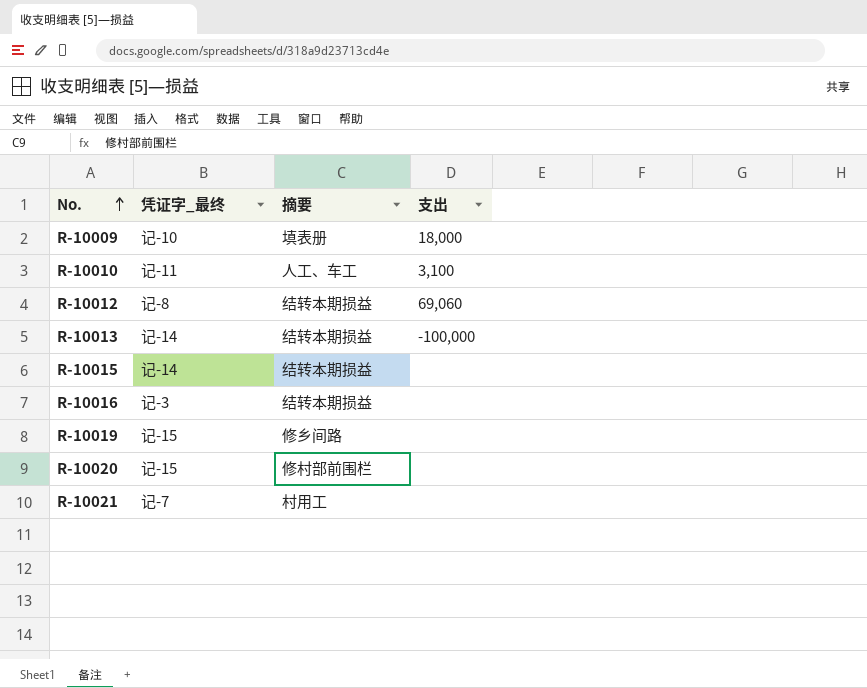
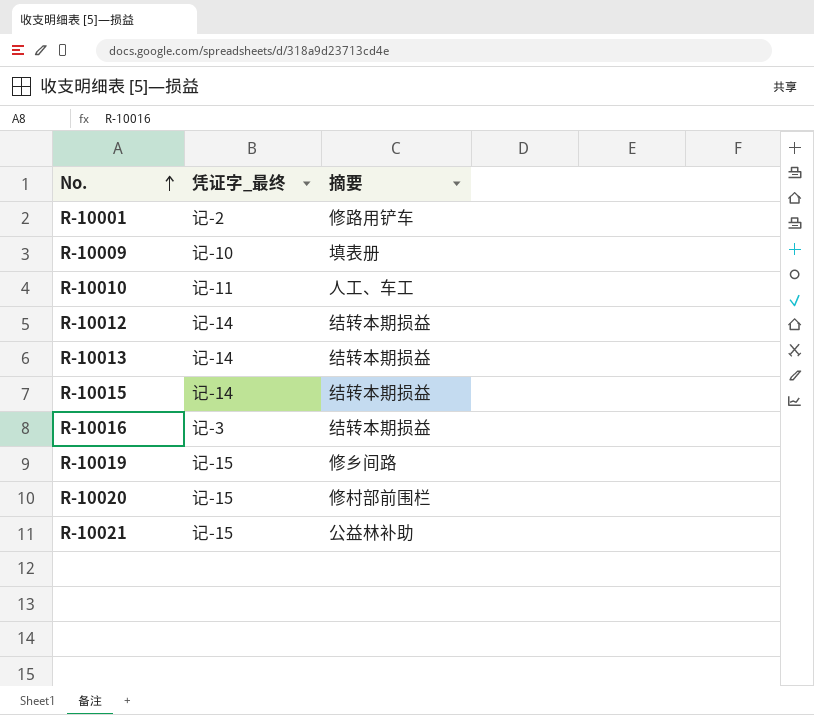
column 支出 | position: 4 -> none
row R-10001: none -> 记-2 | 修路用铲车
R-10012 | 凭证字_最终: 记-8 -> 记-14
R-10021 | 凭证字_最终: 记-7 -> 记-15
R-10021 | 摘要: 村用工 -> 公益林补助

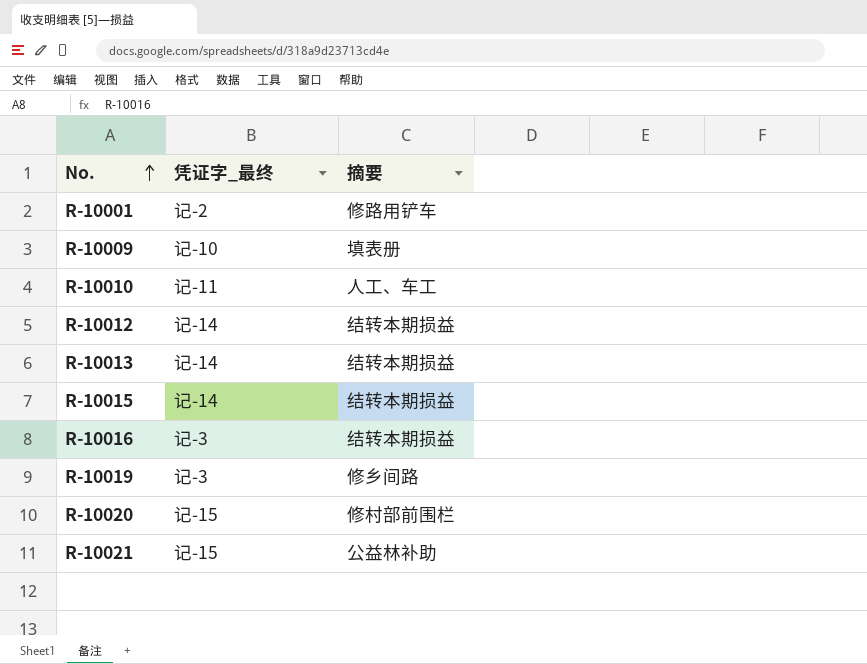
R-10019 | 凭证字_最终: 记-15 -> 记-3

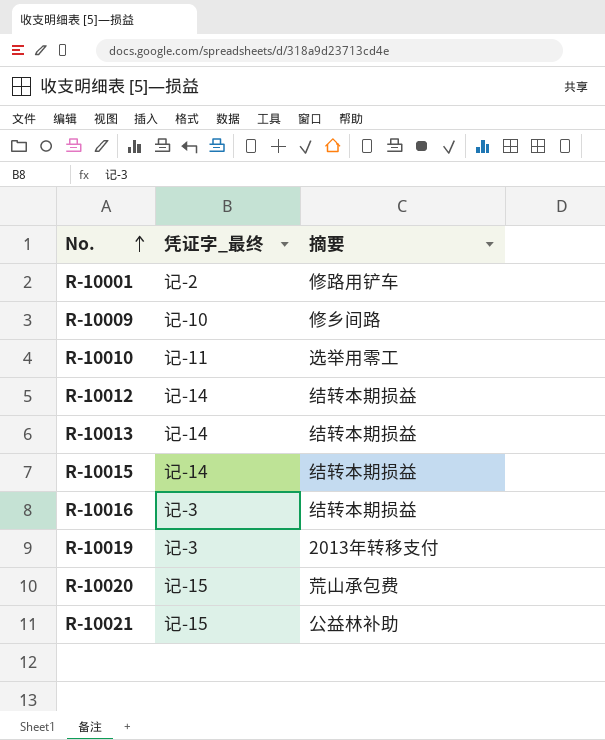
R-10009 | 摘要: 填表册 -> 修乡间路
R-10010 | 摘要: 人工、车工 -> 选举用零工
R-10019 | 摘要: 修乡间路 -> 2013年转移支付
R-10020 | 摘要: 修村部前围栏 -> 荒山承包费

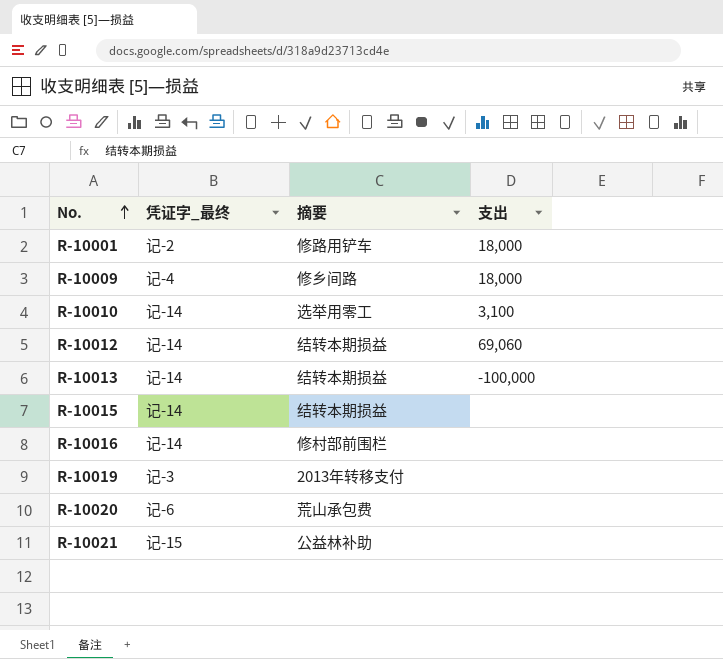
column 支出 | position: none -> 4
R-10009 | 凭证字_最终: 记-10 -> 记-4
R-10010 | 凭证字_最终: 记-11 -> 记-14
R-10016 | 凭证字_最终: 记-3 -> 记-14
R-10016 | 摘要: 结转本期损益 -> 修村部前围栏
R-10020 | 凭证字_最终: 记-15 -> 记-6

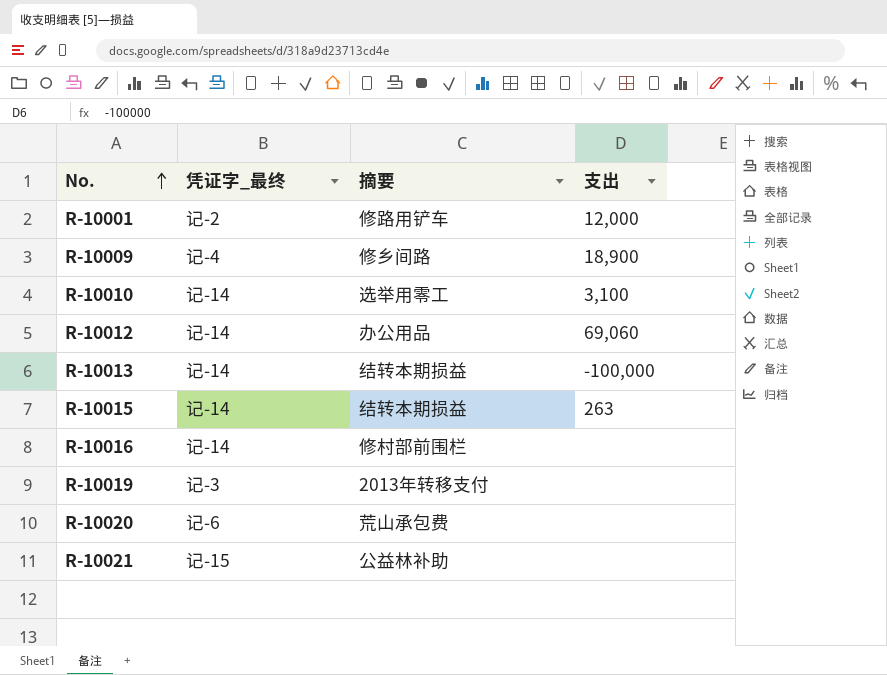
R-10001 | 支出: 18,000 -> 12,000
R-10009 | 支出: 18,000 -> 18,900
R-10012 | 摘要: 结转本期损益 -> 办公用品
R-10015 | 支出: none -> 263

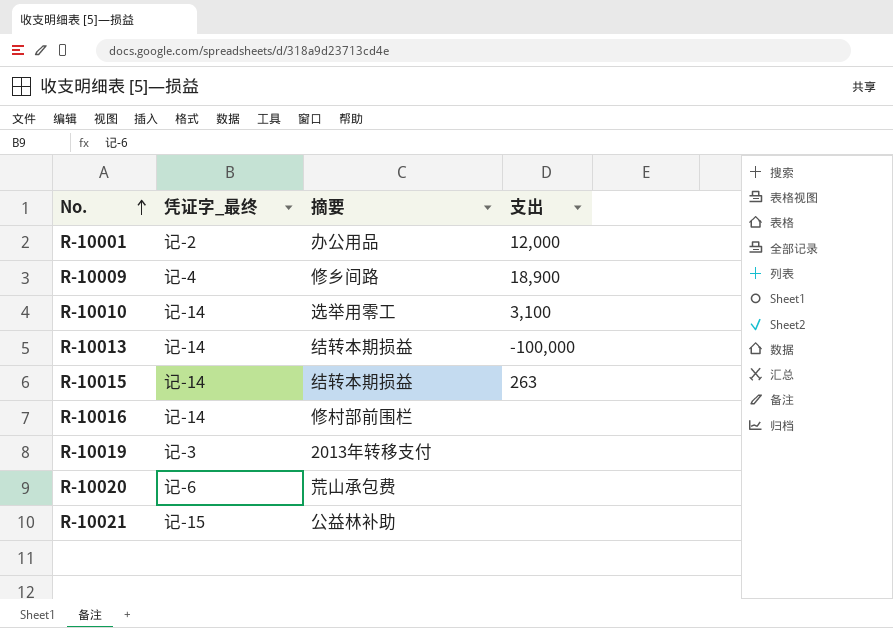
row R-10012: 记-14 | 办公用品 | 69,060 -> none
R-10001 | 摘要: 修路用铲车 -> 办公用品

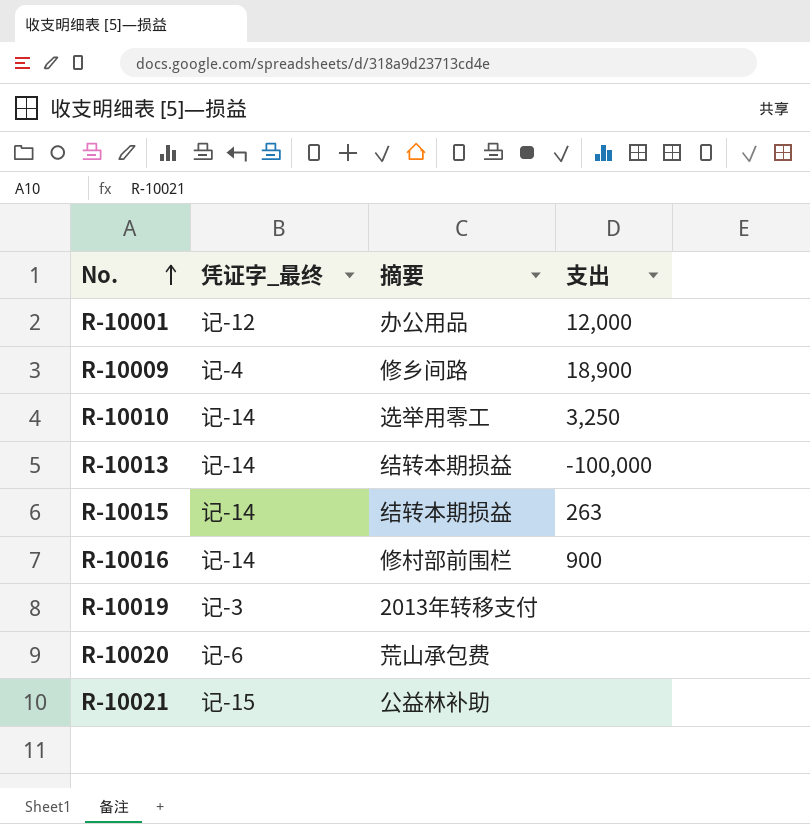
R-10001 | 凭证字_最终: 记-2 -> 记-12
R-10010 | 支出: 3,100 -> 3,250
R-10016 | 支出: none -> 900

